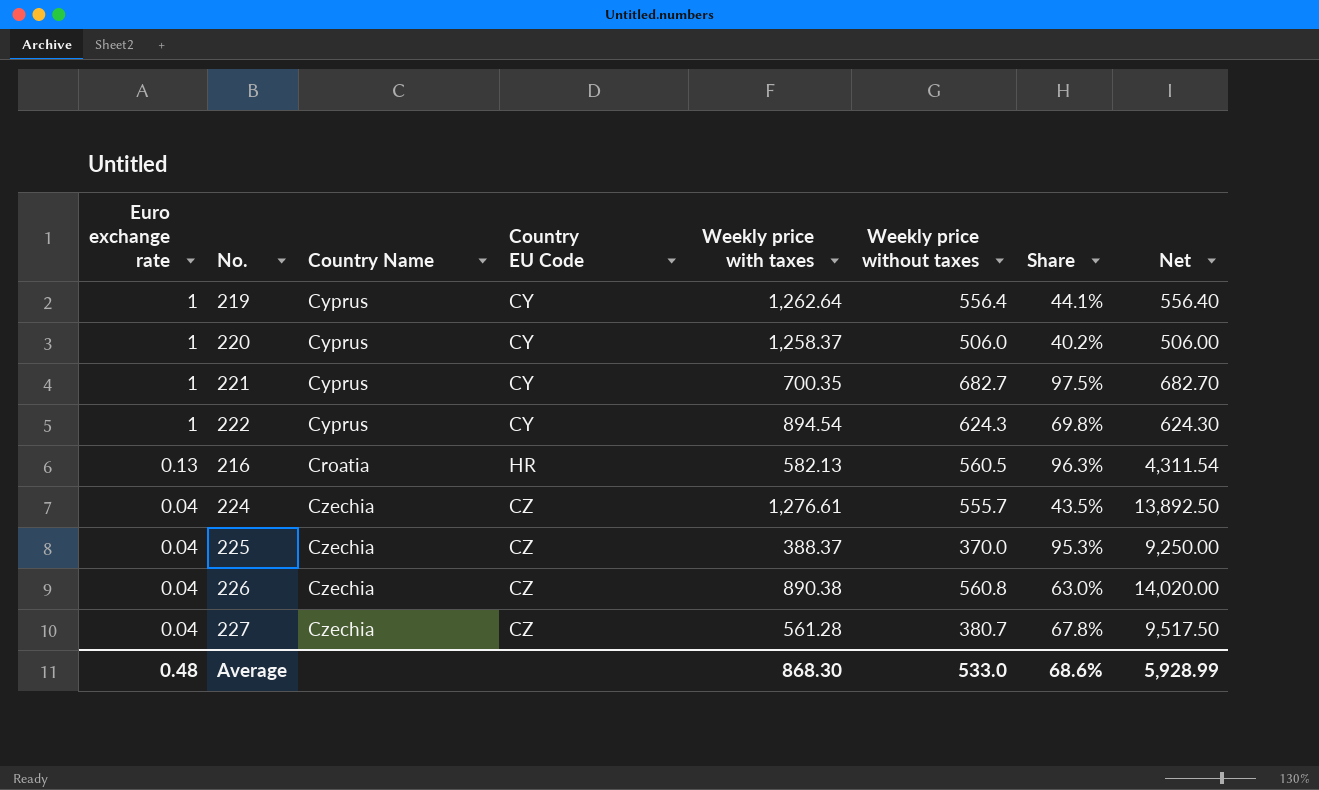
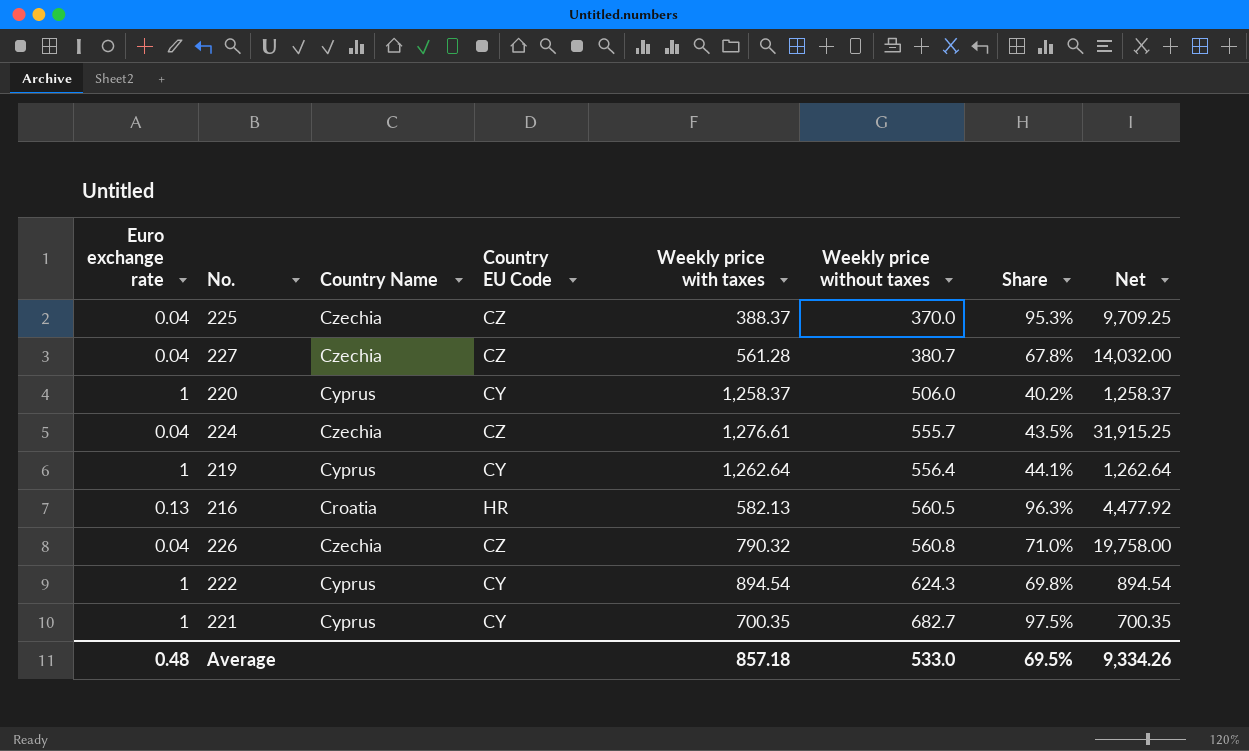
row order: Euro exchange rate descending -> Weekly price without taxes ascending
column Net | formula: [Weekly price without taxes] / [Euro exchange rate] -> [Weekly price with taxes] / [Euro exchange rate]
226 | Weekly price with taxes: 890.38 -> 790.32
226 | Share: 63.0% -> 71.0%
Average | Weekly price with taxes: 868.30 -> 857.18
Average | Share: 68.6% -> 69.5%
Average | Net: 5,928.99 -> 9,334.26

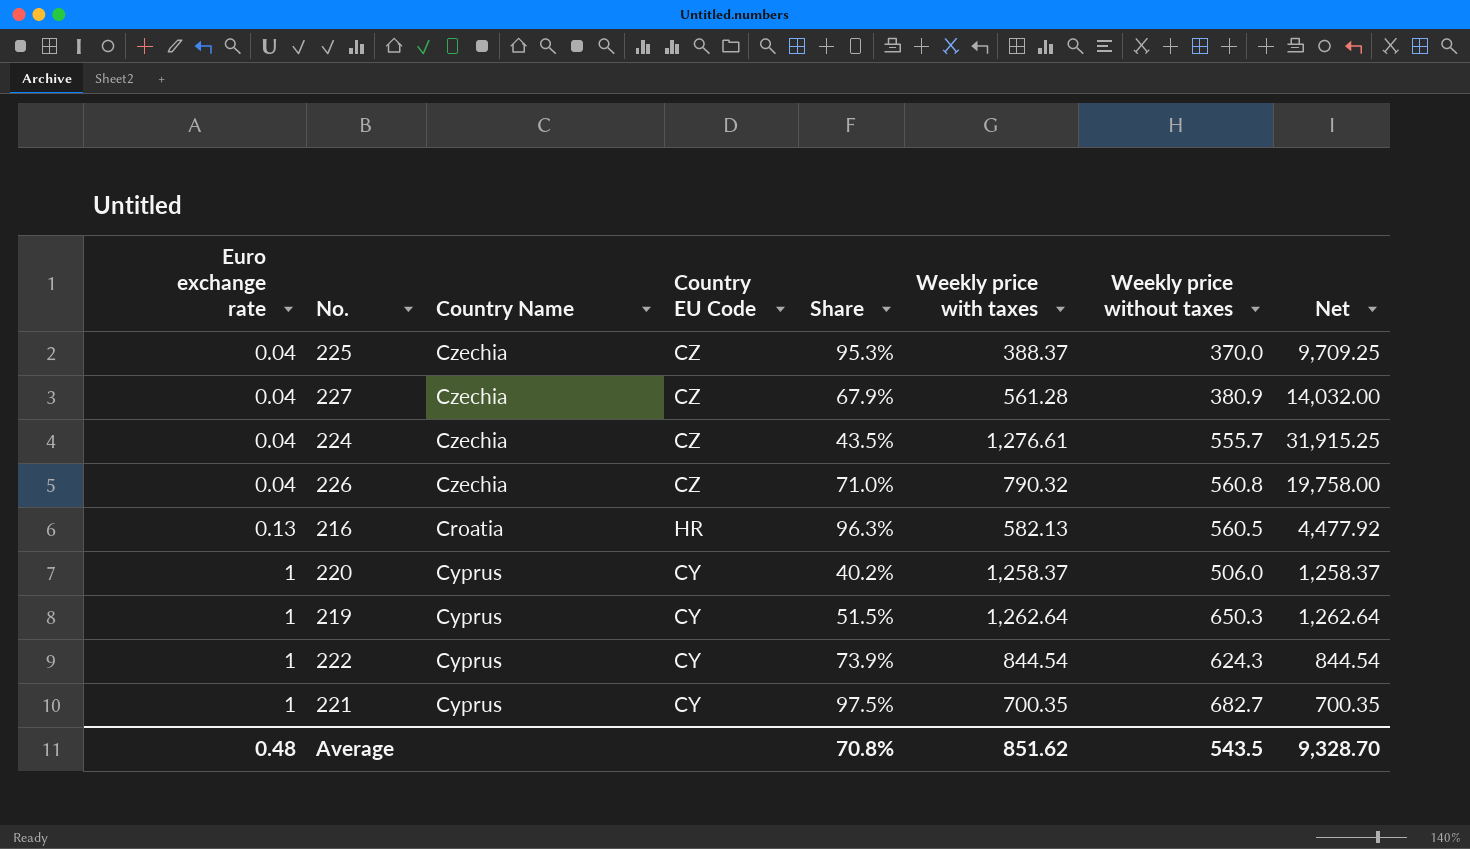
row order: Weekly price without taxes ascending -> Euro exchange rate ascending
column Share | position: 7 -> 5
227 | Share: 67.8% -> 67.9%
227 | Weekly price without taxes: 380.7 -> 380.9
219 | Share: 44.1% -> 51.5%
219 | Weekly price without taxes: 556.4 -> 650.3
222 | Share: 69.8% -> 73.9%
222 | Weekly price with taxes: 894.54 -> 844.54
222 | Net: 894.54 -> 844.54
Average | Share: 69.5% -> 70.8%
Average | Weekly price with taxes: 857.18 -> 851.62
Average | Weekly price without taxes: 533.0 -> 543.5
Average | Net: 9,334.26 -> 9,328.70

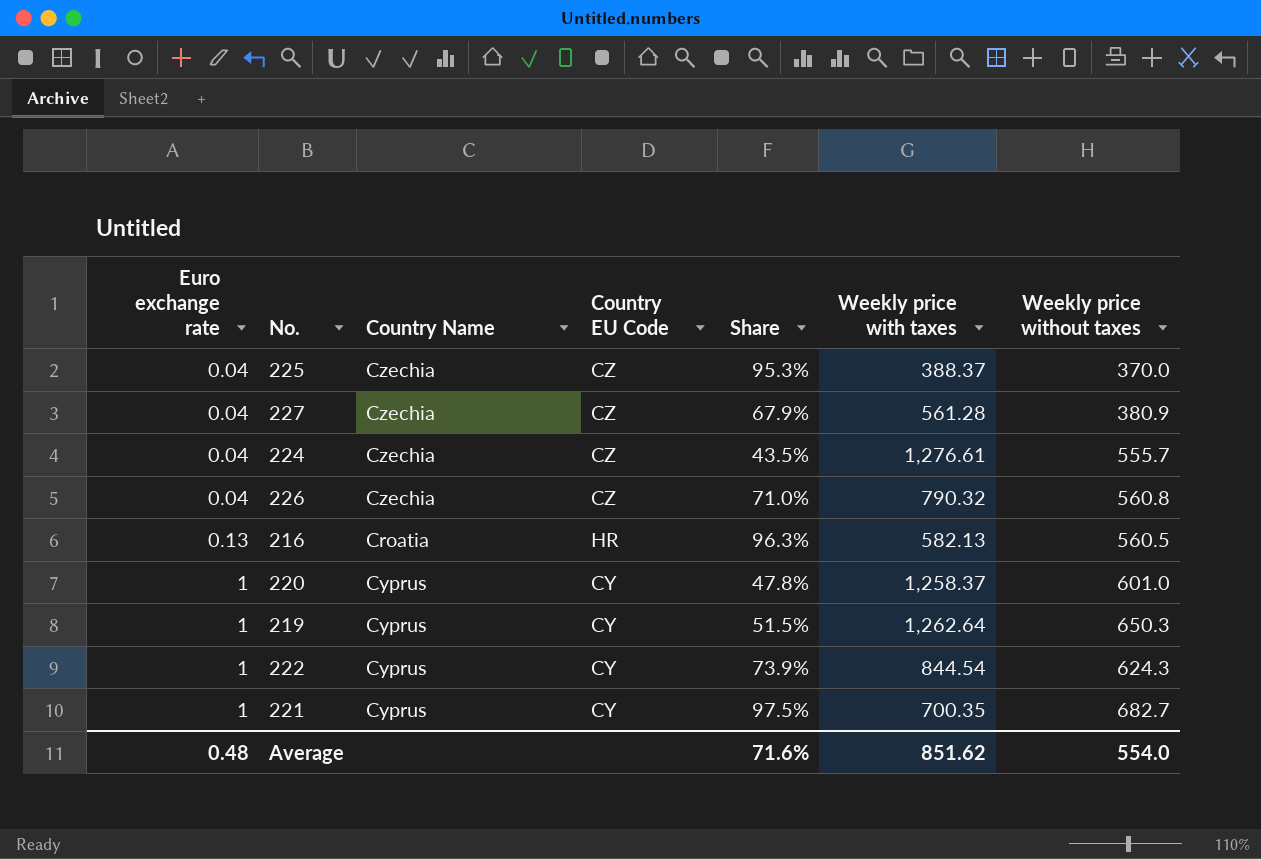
column Net | formula: [Weekly price with taxes] / [Euro exchange rate] -> none
220 | Share: 40.2% -> 47.8%
220 | Weekly price without taxes: 506.0 -> 601.0
Average | Share: 70.8% -> 71.6%
Average | Weekly price without taxes: 543.5 -> 554.0

